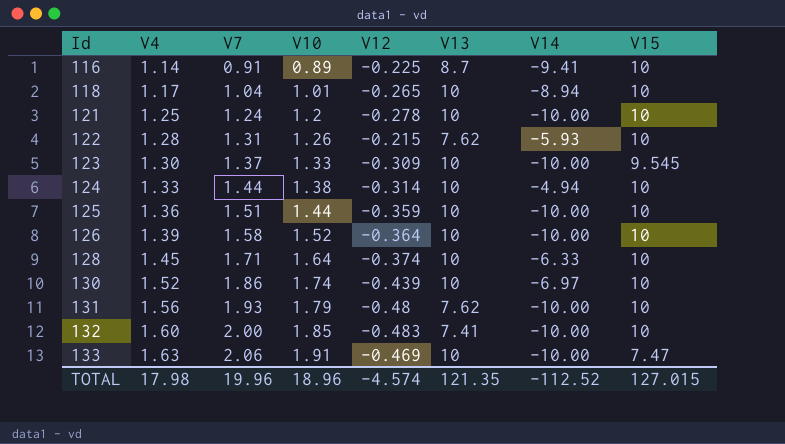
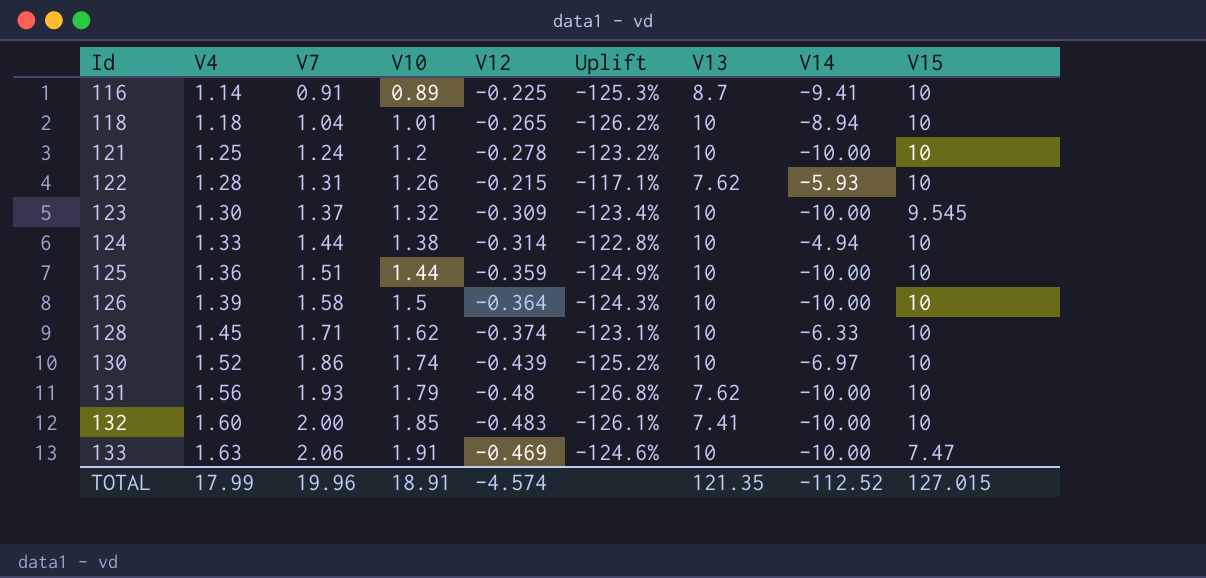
column Uplift | formula: none -> ([V12] - [V10]) / [V10]
118 | V4: 1.17 -> 1.18
123 | V10: 1.33 -> 1.32
126 | V10: 1.52 -> 1.5
128 | V10: 1.64 -> 1.62
TOTAL | V4: 17.98 -> 17.99
TOTAL | V10: 18.96 -> 18.91

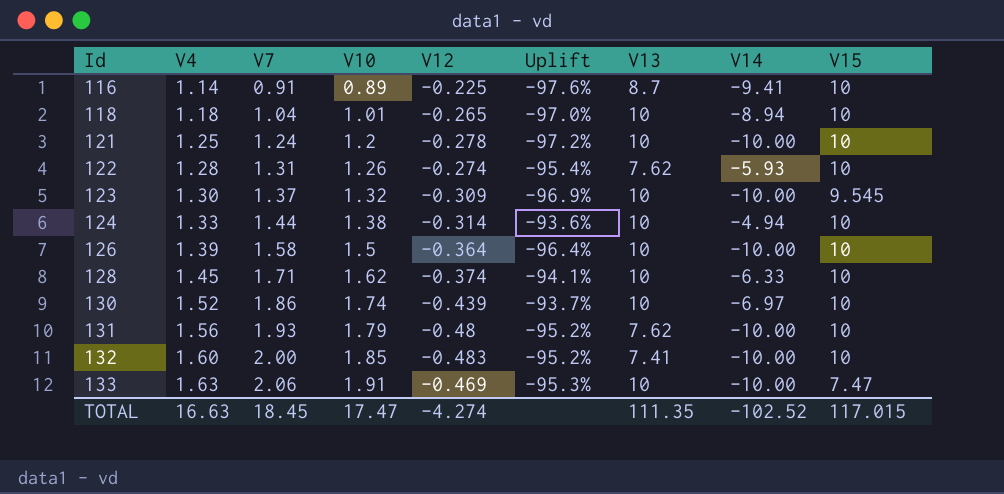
column Uplift | formula: ([V12] - [V10]) / [V10] -> ([V12] - [V14]) / [V14]
row 125: 1.36 | 1.51 | 1.44 | -0.359 | -124.9% | 10 | -10.00 | 10 -> none
122 | V12: -0.215 -> -0.274
TOTAL | V4: 17.99 -> 16.63
TOTAL | V7: 19.96 -> 18.45
TOTAL | V10: 18.91 -> 17.47
TOTAL | V12: -4.574 -> -4.274
TOTAL | V13: 121.35 -> 111.35
TOTAL | V14: -112.52 -> -102.52
TOTAL | V15: 127.015 -> 117.015

